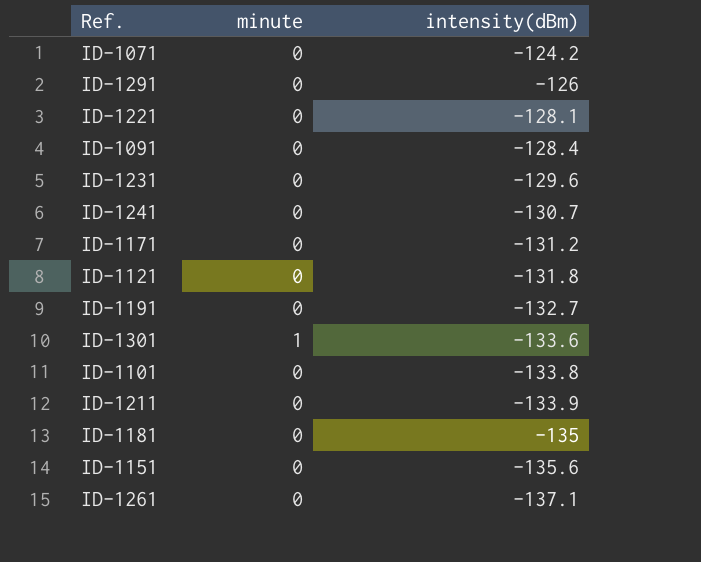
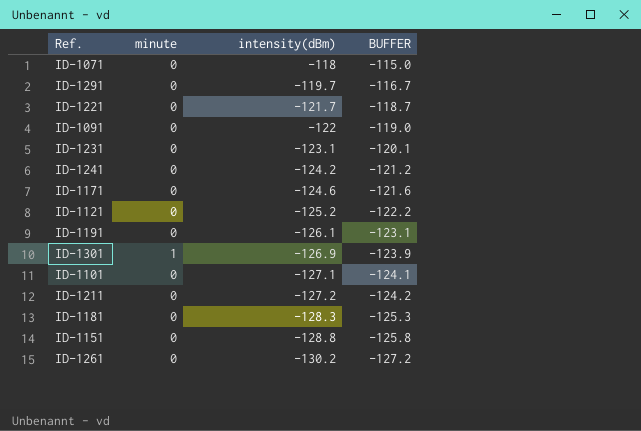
column BUFFER | formula: none -> [intensity(dBm)] + 3
ID-1071 | intensity(dBm): -124.2 -> -118
ID-1291 | intensity(dBm): -126 -> -119.7
ID-1221 | intensity(dBm): -128.1 -> -121.7
ID-1091 | intensity(dBm): -128.4 -> -122
ID-1231 | intensity(dBm): -129.6 -> -123.1
ID-1241 | intensity(dBm): -130.7 -> -124.2
ID-1171 | intensity(dBm): -131.2 -> -124.6
ID-1121 | intensity(dBm): -131.8 -> -125.2
ID-1191 | intensity(dBm): -132.7 -> -126.1
ID-1301 | intensity(dBm): -133.6 -> -126.9
ID-1101 | intensity(dBm): -133.8 -> -127.1
ID-1211 | intensity(dBm): -133.9 -> -127.2
ID-1181 | intensity(dBm): -135 -> -128.3
ID-1151 | intensity(dBm): -135.6 -> -128.8
ID-1261 | intensity(dBm): -137.1 -> -130.2

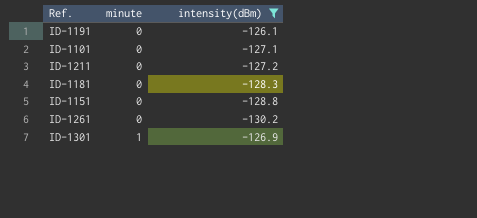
filter: none -> intensity(dBm) <= -126.1
row order: intensity(dBm) descending -> minute ascending
column BUFFER | formula: [intensity(dBm)] + 3 -> none

